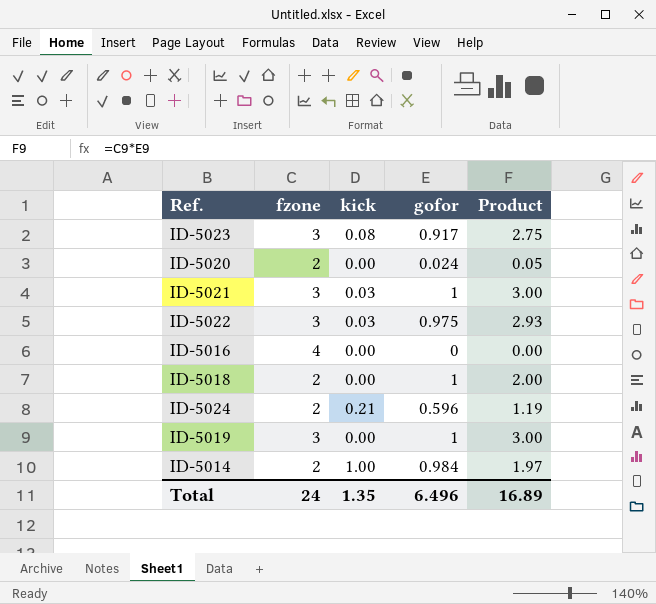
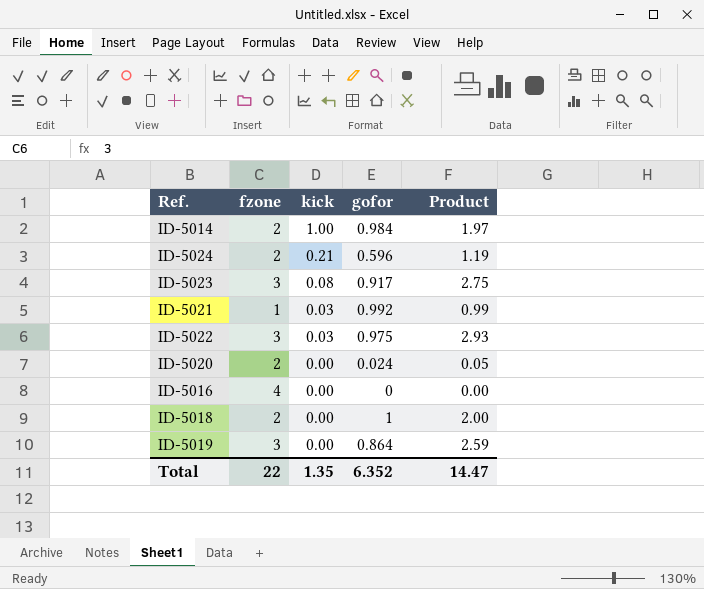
row order: none -> kick descending
ID-5021 | fzone: 3 -> 1
ID-5021 | gofor: 1 -> 0.992
ID-5021 | Product: 3.00 -> 0.99
ID-5019 | gofor: 1 -> 0.864
ID-5019 | Product: 3.00 -> 2.59
Total | fzone: 24 -> 22
Total | gofor: 6.496 -> 6.352
Total | Product: 16.89 -> 14.47

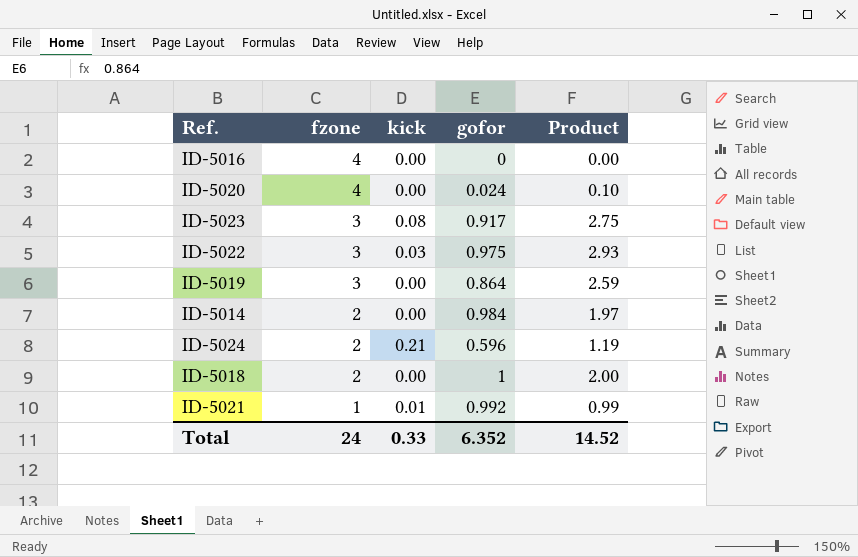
row order: kick descending -> fzone descending
ID-5020 | fzone: 2 -> 4
ID-5020 | Product: 0.05 -> 0.10
ID-5014 | kick: 1.00 -> 0.00
ID-5021 | kick: 0.03 -> 0.01
Total | fzone: 22 -> 24
Total | kick: 1.35 -> 0.33
Total | Product: 14.47 -> 14.52

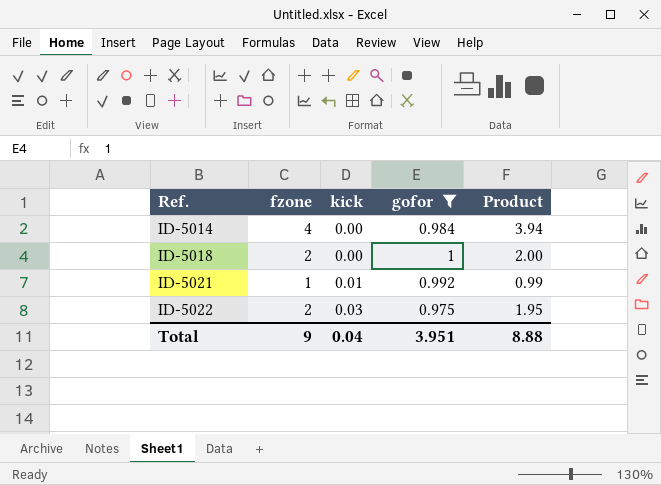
filter: none -> gofor >= 0.975
row order: fzone descending -> Ref. ascending
ID-5014 | fzone: 2 -> 4
ID-5014 | Product: 1.97 -> 3.94
ID-5022 | fzone: 3 -> 2
ID-5022 | Product: 2.93 -> 1.95
Total | fzone: 24 -> 9
Total | kick: 0.33 -> 0.04
Total | gofor: 6.352 -> 3.951
Total | Product: 14.52 -> 8.88

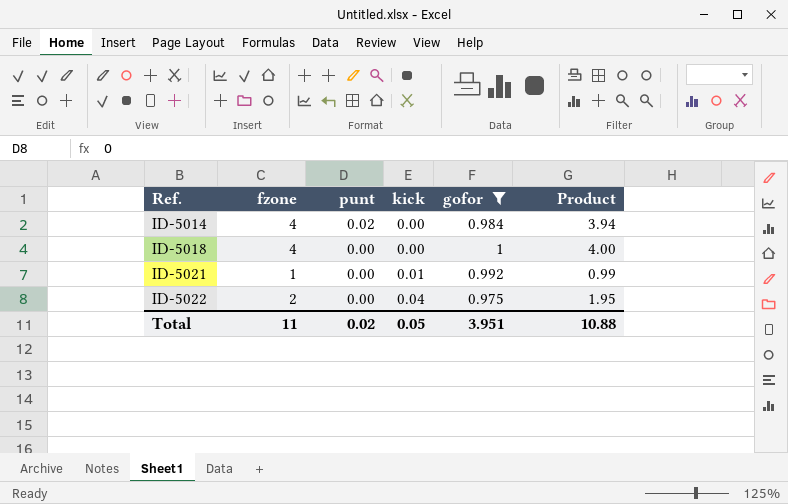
column punt | position: none -> 3
ID-5018 | fzone: 2 -> 4
ID-5018 | Product: 2.00 -> 4.00
ID-5022 | kick: 0.03 -> 0.04
Total | fzone: 9 -> 11
Total | kick: 0.04 -> 0.05
Total | Product: 8.88 -> 10.88

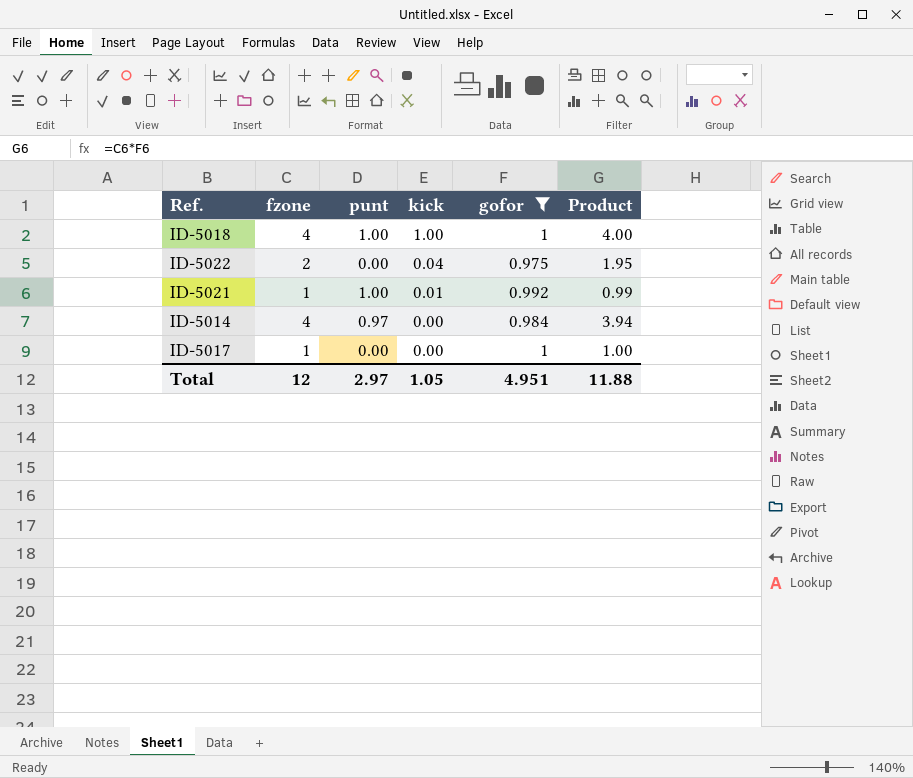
row order: Ref. ascending -> kick descending
ID-5018 | punt: 0.00 -> 1.00
ID-5018 | kick: 0.00 -> 1.00
ID-5021 | punt: 0.00 -> 1.00
ID-5014 | punt: 0.02 -> 0.97
row ID-5017: none -> 1 | 0.00 | 0.00 | 1 | 1.00
Total | fzone: 11 -> 12
Total | punt: 0.02 -> 2.97
Total | kick: 0.05 -> 1.05
Total | gofor: 3.951 -> 4.951
Total | Product: 10.88 -> 11.88

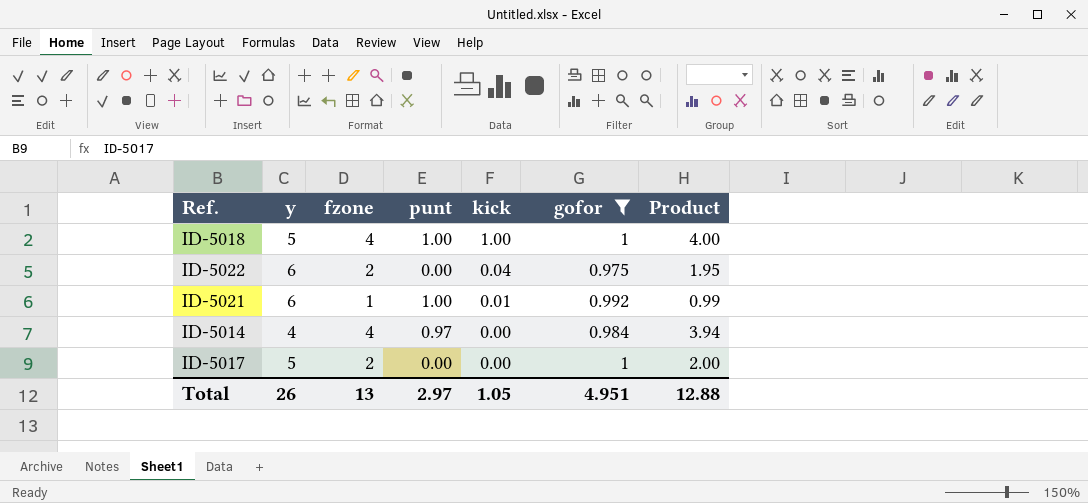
column y | position: none -> 2
ID-5017 | fzone: 1 -> 2
ID-5017 | Product: 1.00 -> 2.00
Total | fzone: 12 -> 13
Total | Product: 11.88 -> 12.88

